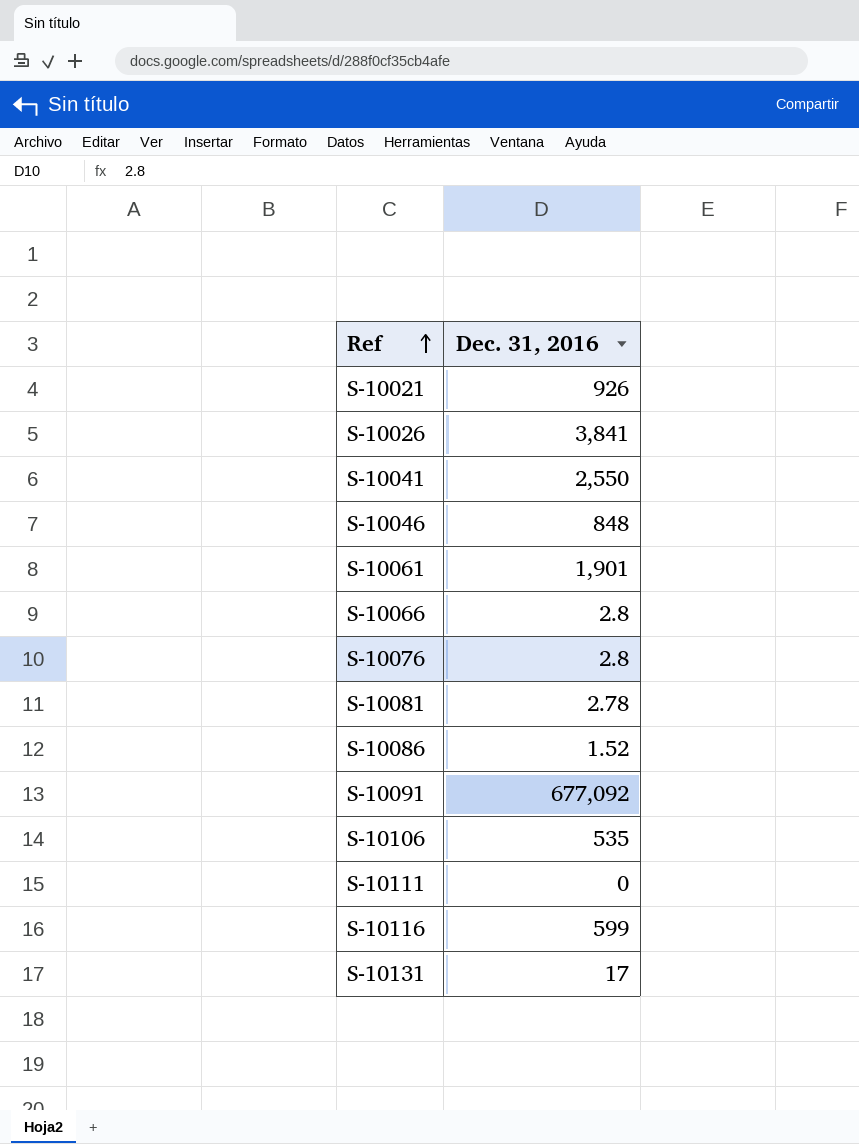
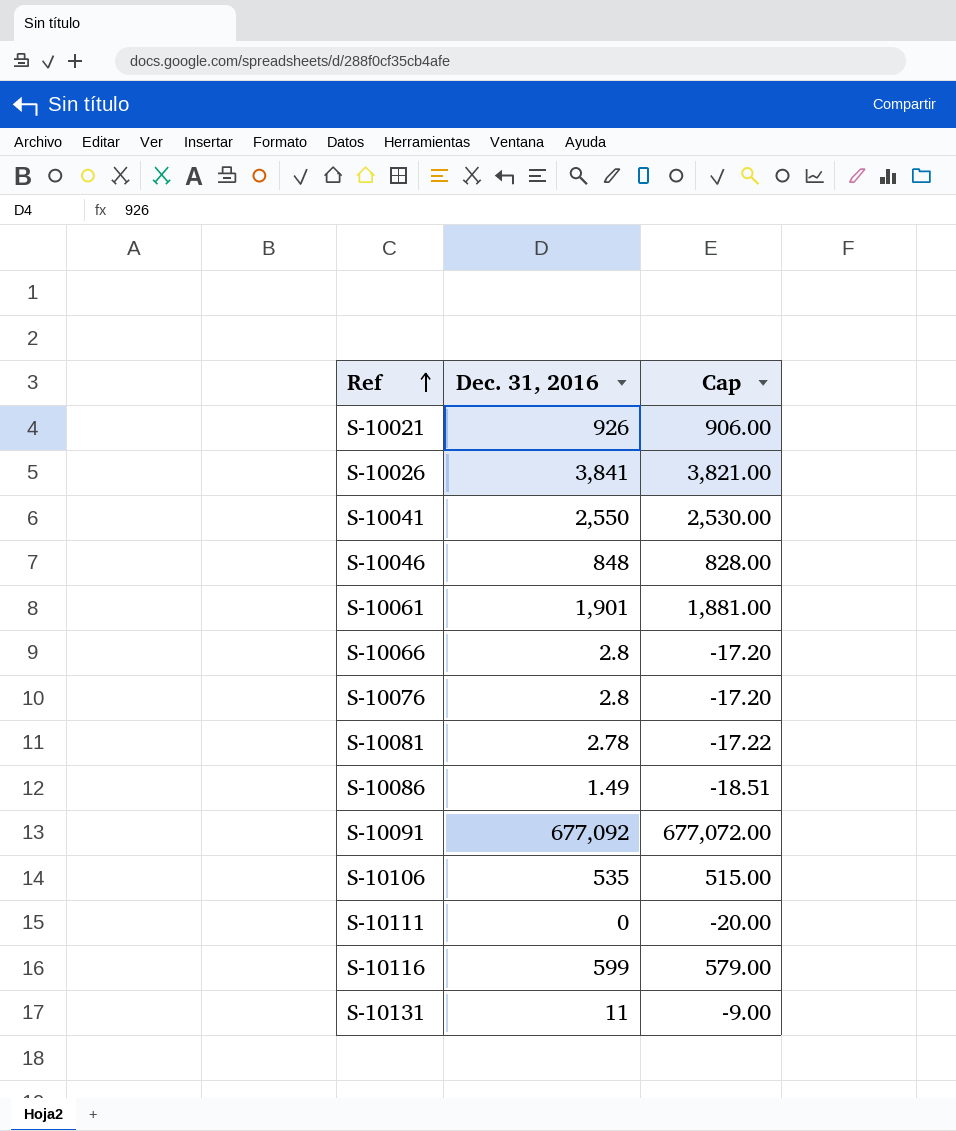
column Cap | formula: none -> [Dec. 31, 2016] - 20
S-10086 | Dec. 31, 2016: 1.52 -> 1.49
S-10131 | Dec. 31, 2016: 17 -> 11

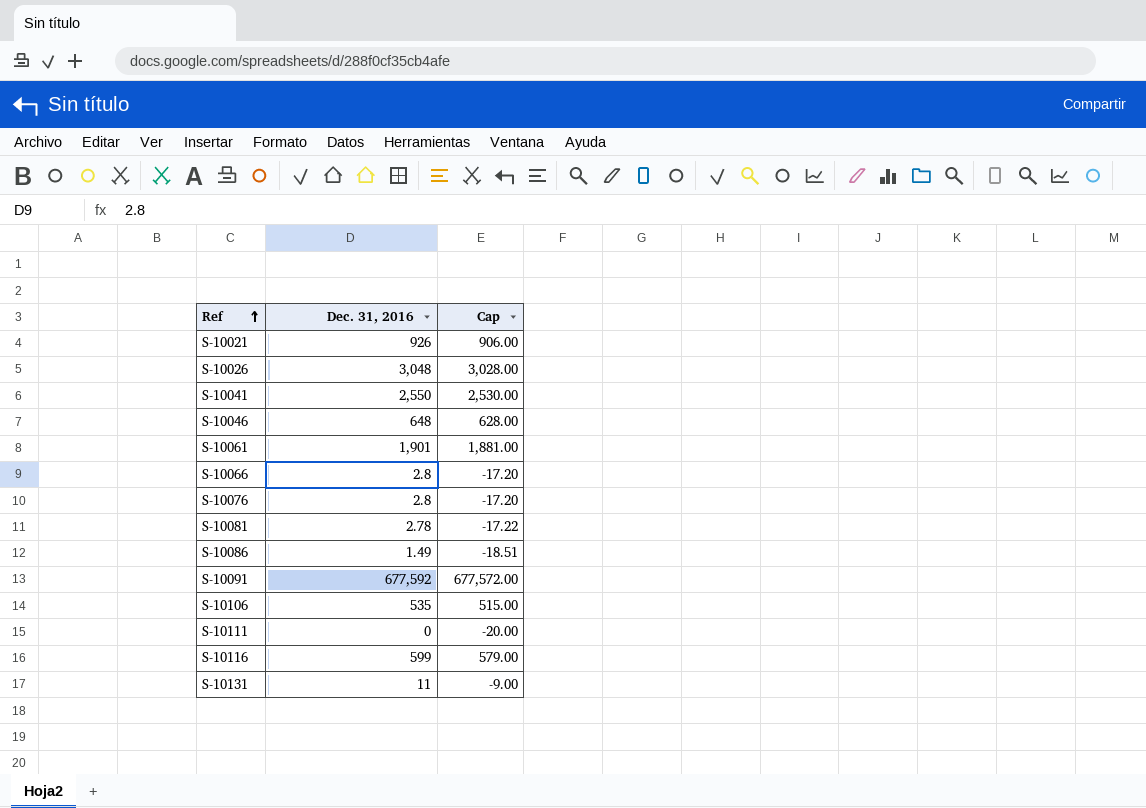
S-10026 | Dec. 31, 2016: 3,841 -> 3,048
S-10026 | Cap: 3,821.00 -> 3,028.00
S-10046 | Dec. 31, 2016: 848 -> 648
S-10046 | Cap: 828.00 -> 628.00
S-10091 | Dec. 31, 2016: 677,092 -> 677,592
S-10091 | Cap: 677,072.00 -> 677,572.00

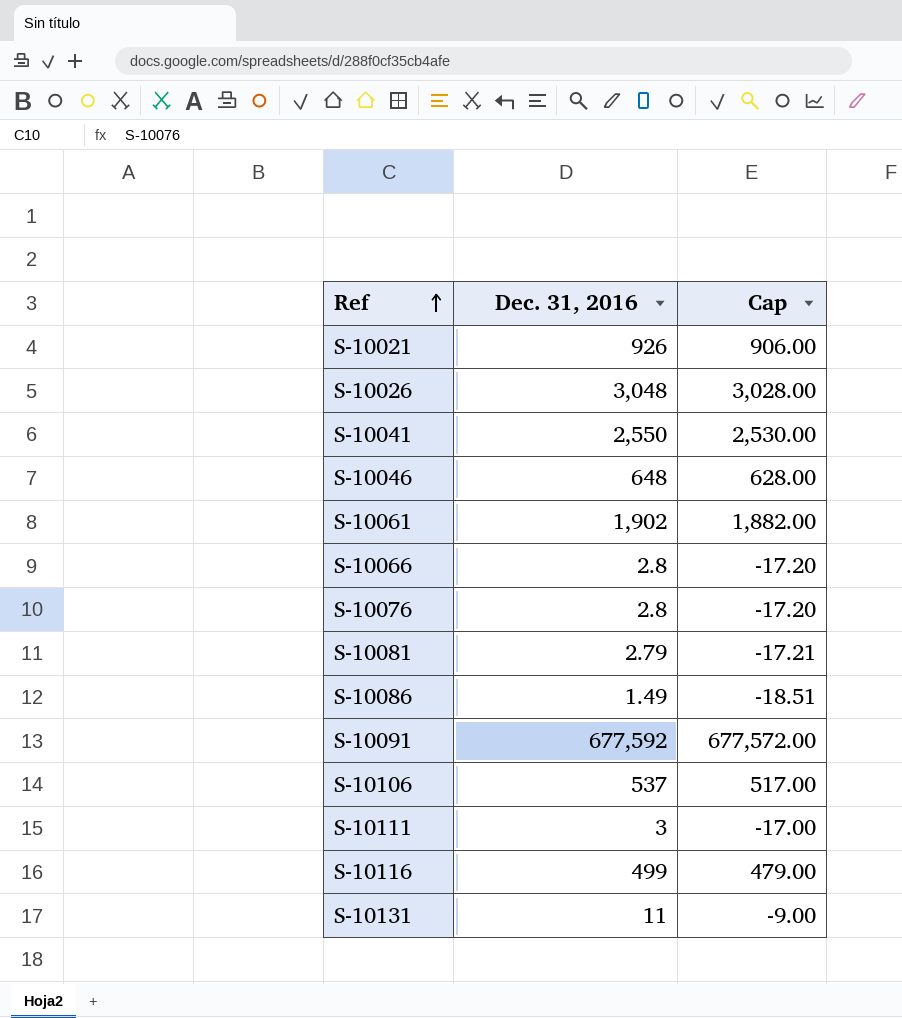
S-10061 | Dec. 31, 2016: 1,901 -> 1,902
S-10061 | Cap: 1,881.00 -> 1,882.00
S-10081 | Dec. 31, 2016: 2.78 -> 2.79
S-10081 | Cap: -17.22 -> -17.21
S-10106 | Dec. 31, 2016: 535 -> 537
S-10106 | Cap: 515.00 -> 517.00
S-10111 | Dec. 31, 2016: 0 -> 3
S-10111 | Cap: -20.00 -> -17.00
S-10116 | Dec. 31, 2016: 599 -> 499
S-10116 | Cap: 579.00 -> 479.00

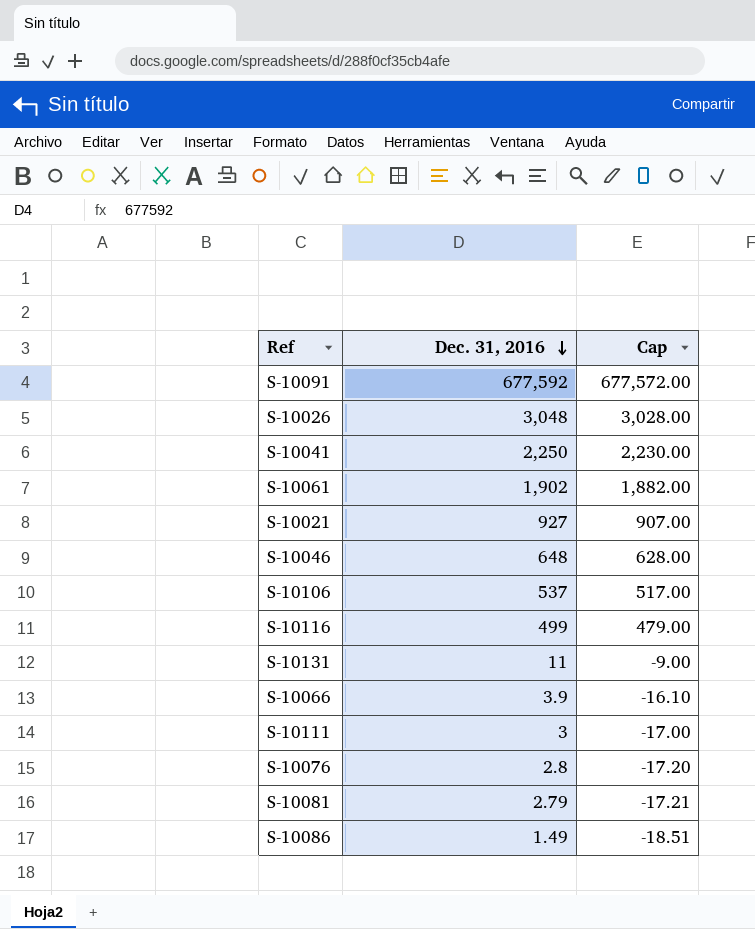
row order: Ref ascending -> Dec. 31, 2016 descending
S-10041 | Dec. 31, 2016: 2,550 -> 2,250
S-10041 | Cap: 2,530.00 -> 2,230.00
S-10021 | Dec. 31, 2016: 926 -> 927
S-10021 | Cap: 906.00 -> 907.00
S-10066 | Dec. 31, 2016: 2.8 -> 3.9
S-10066 | Cap: -17.20 -> -16.10

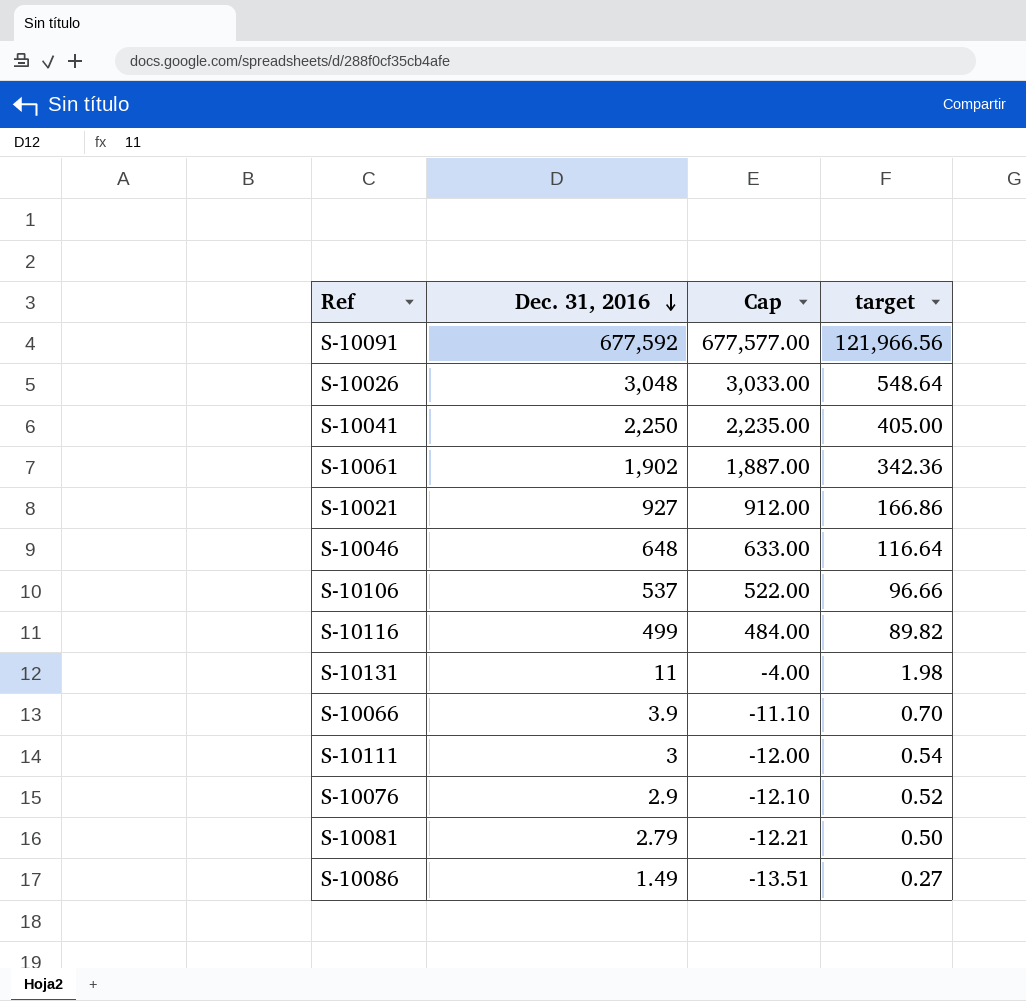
column Cap | formula: [Dec. 31, 2016] - 20 -> [Dec. 31, 2016] - 15
column target | formula: none -> [Dec. 31, 2016] * 0.18
S-10076 | Dec. 31, 2016: 2.8 -> 2.9

